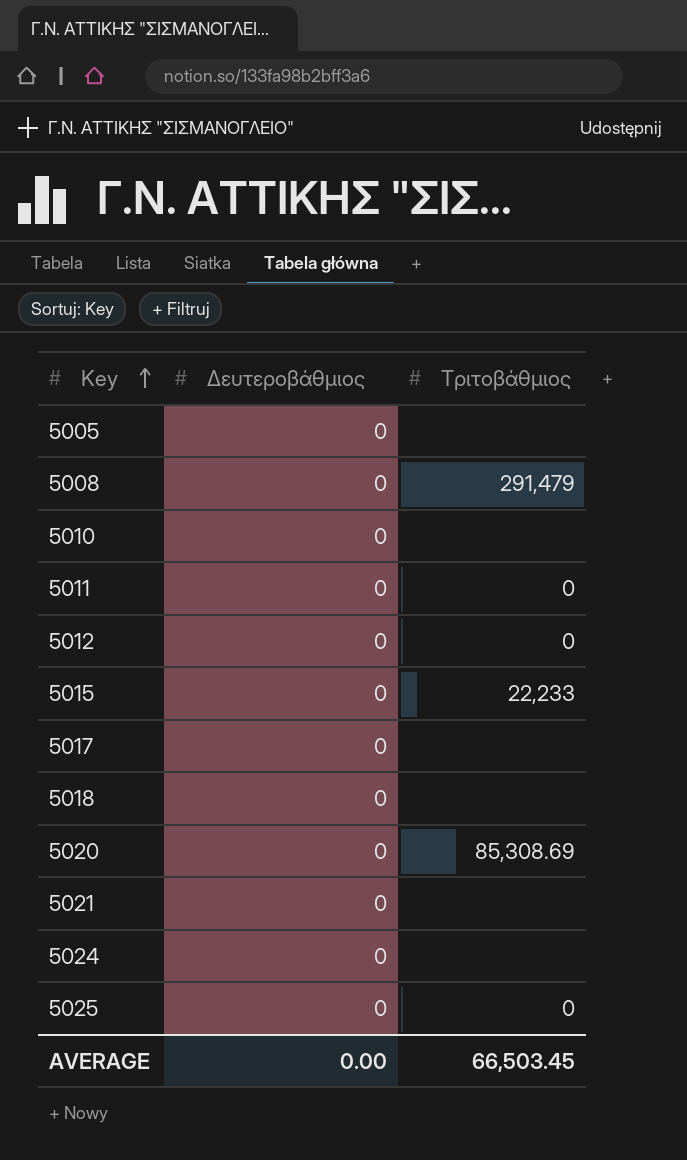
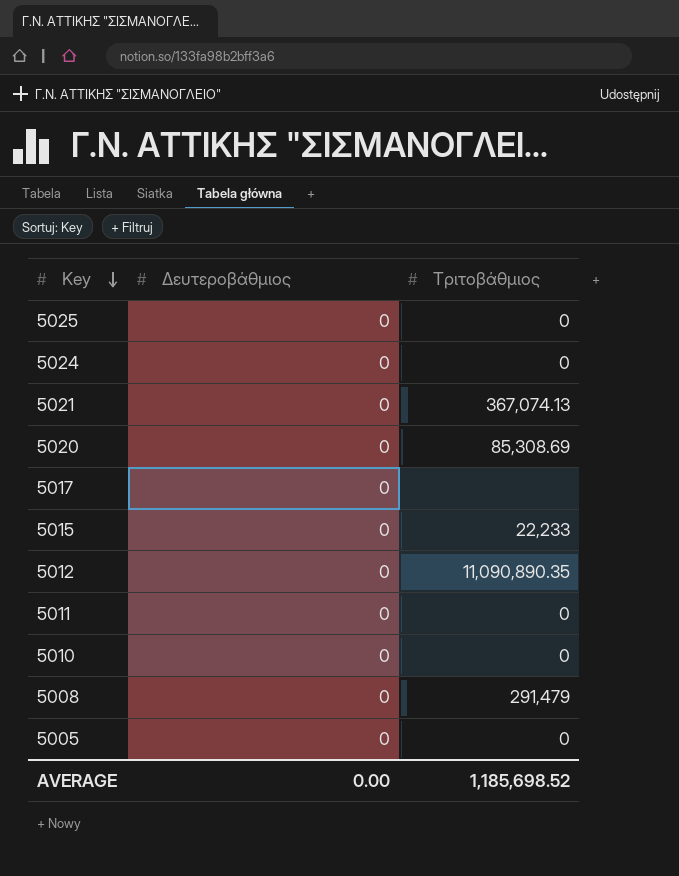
row order: Key ascending -> Key descending
row 5018: 0 | none -> none
5024 | Τριτοβάθμιος: none -> 0
5021 | Τριτοβάθμιος: none -> 367,074.13
5012 | Τριτοβάθμιος: 0 -> 11,090,890.35
5010 | Τριτοβάθμιος: none -> 0
5005 | Τριτοβάθμιος: none -> 0
AVERAGE | Τριτοβάθμιος: 66,503.45 -> 1,185,698.52

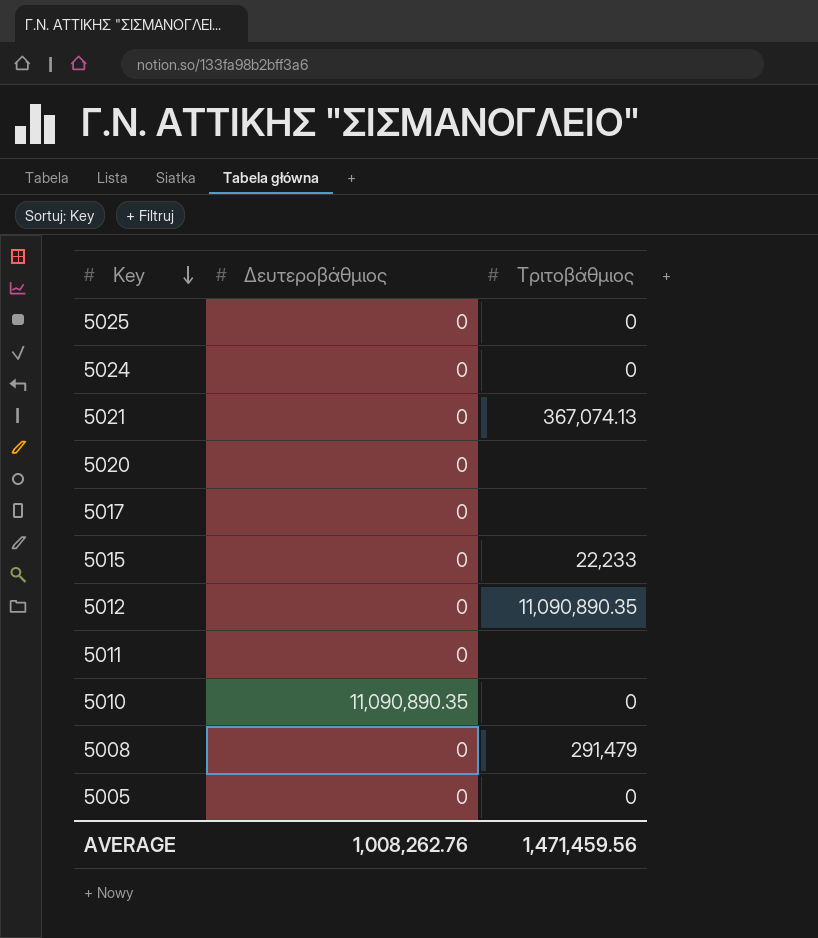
5020 | Τριτοβάθμιος: 85,308.69 -> none
5011 | Τριτοβάθμιος: 0 -> none
5010 | Δευτεροβάθμιος: 0 -> 11,090,890.35
AVERAGE | Δευτεροβάθμιος: 0.00 -> 1,008,262.76
AVERAGE | Τριτοβάθμιος: 1,185,698.52 -> 1,471,459.56

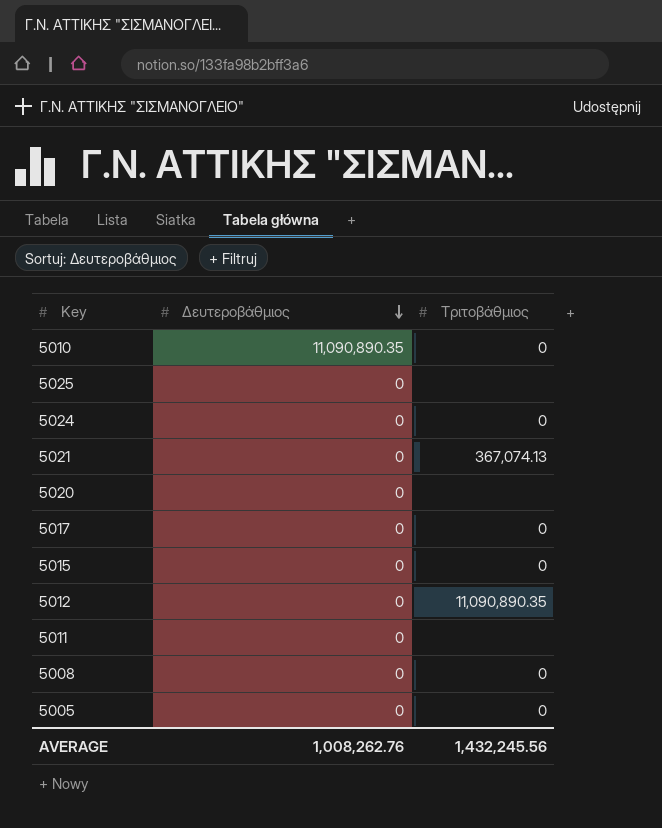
row order: Key descending -> Δευτεροβάθμιος descending
5025 | Τριτοβάθμιος: 0 -> none
5017 | Τριτοβάθμιος: none -> 0
5015 | Τριτοβάθμιος: 22,233 -> 0
5008 | Τριτοβάθμιος: 291,479 -> 0
AVERAGE | Τριτοβάθμιος: 1,471,459.56 -> 1,432,245.56

